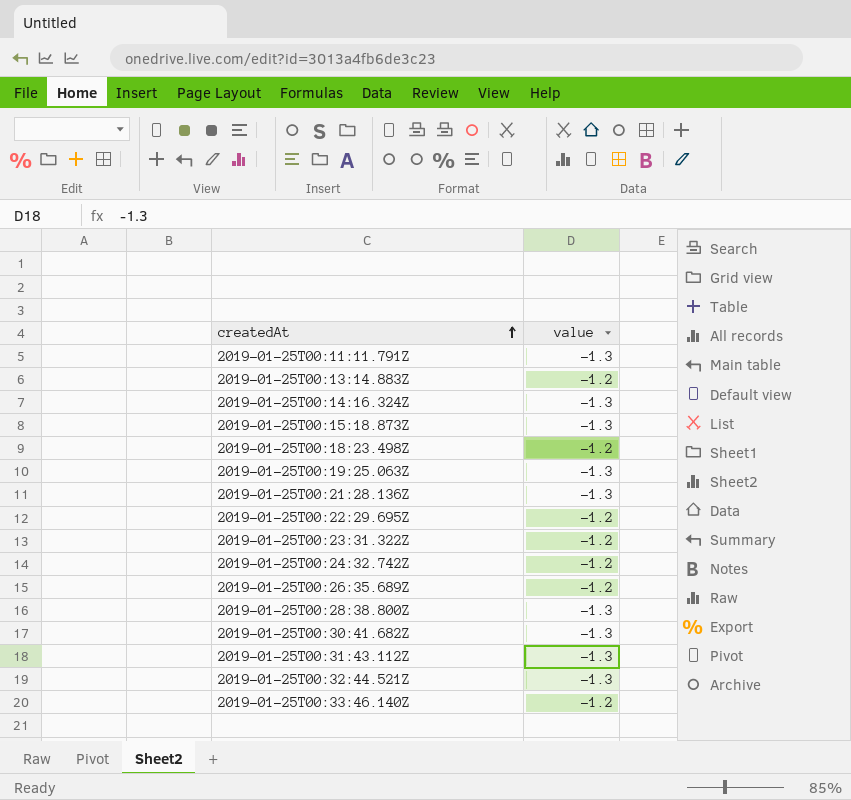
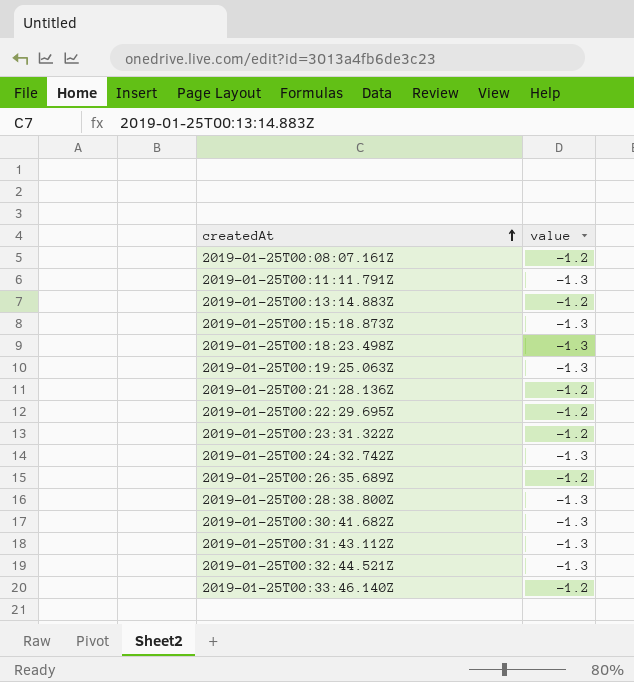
row 2019-01-25T00:14:16.324Z: -1.3 -> none
row 2019-01-25T00:08:07.161Z: none -> -1.2
2019-01-25T00:18:23.498Z | value: -1.2 -> -1.3
2019-01-25T00:21:28.136Z | value: -1.3 -> -1.2
2019-01-25T00:24:32.742Z | value: -1.2 -> -1.3

